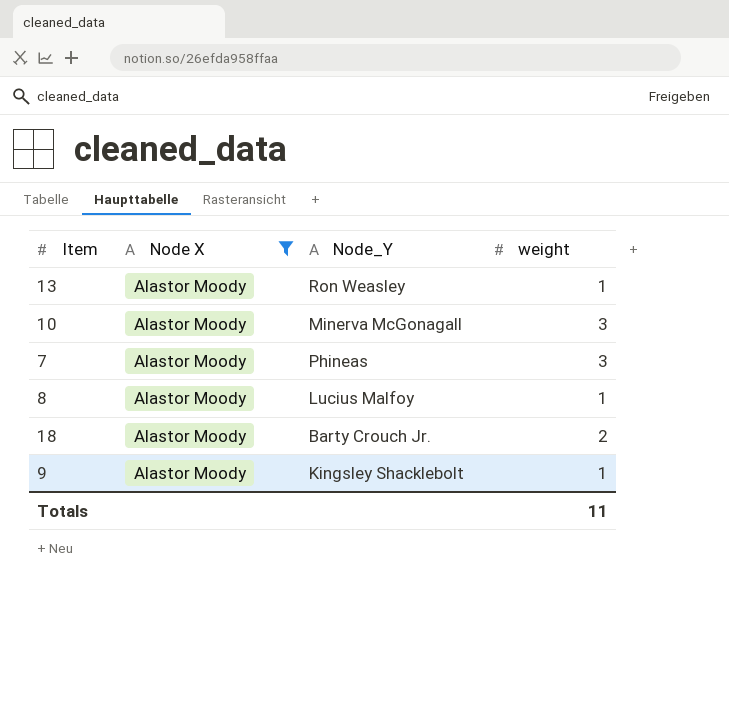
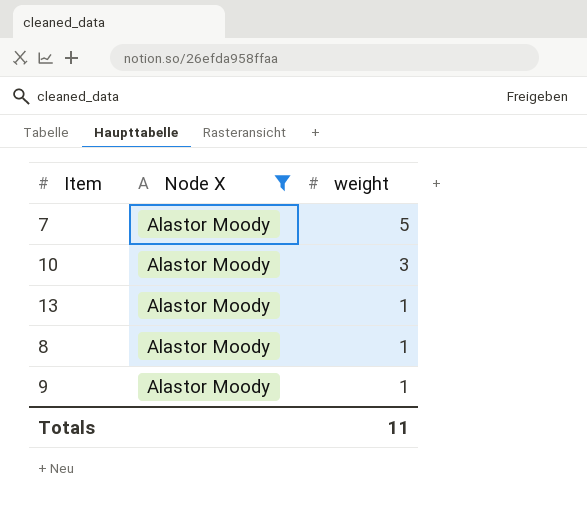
row order: none -> weight descending
column Node_Y | position: 3 -> none
row 18: Alastor Moody | Barty Crouch Jr. | 2 -> none
7 | weight: 3 -> 5

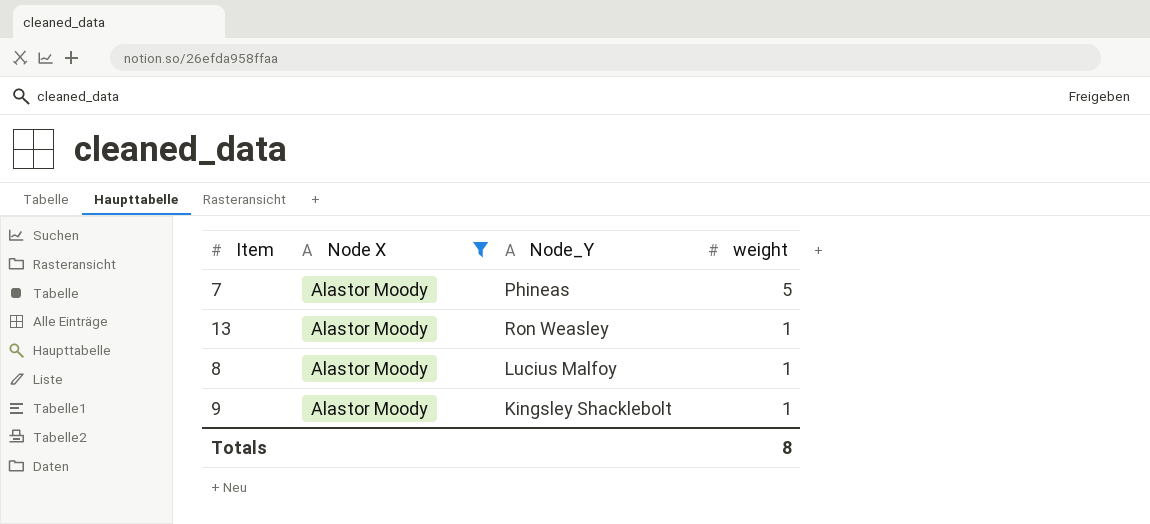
column Node_Y | position: none -> 3
row 10: Alastor Moody | 3 -> none
Totals | weight: 11 -> 8

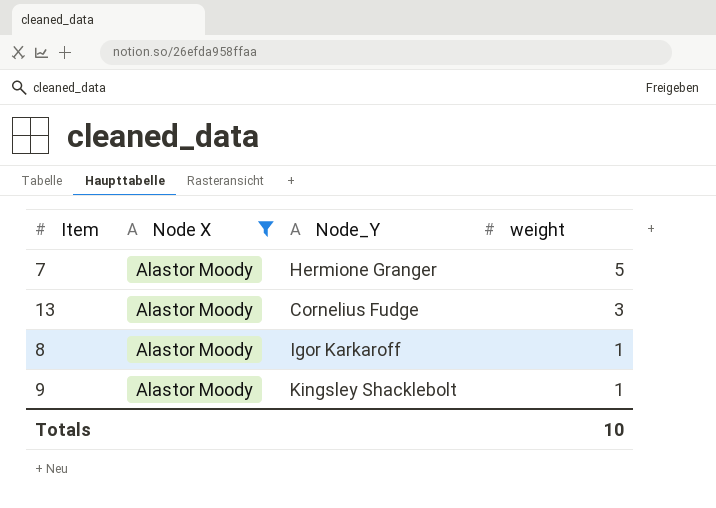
7 | Node_Y: Phineas -> Hermione Granger
13 | Node_Y: Ron Weasley -> Cornelius Fudge
13 | weight: 1 -> 3
8 | Node_Y: Lucius Malfoy -> Igor Karkaroff
Totals | weight: 8 -> 10

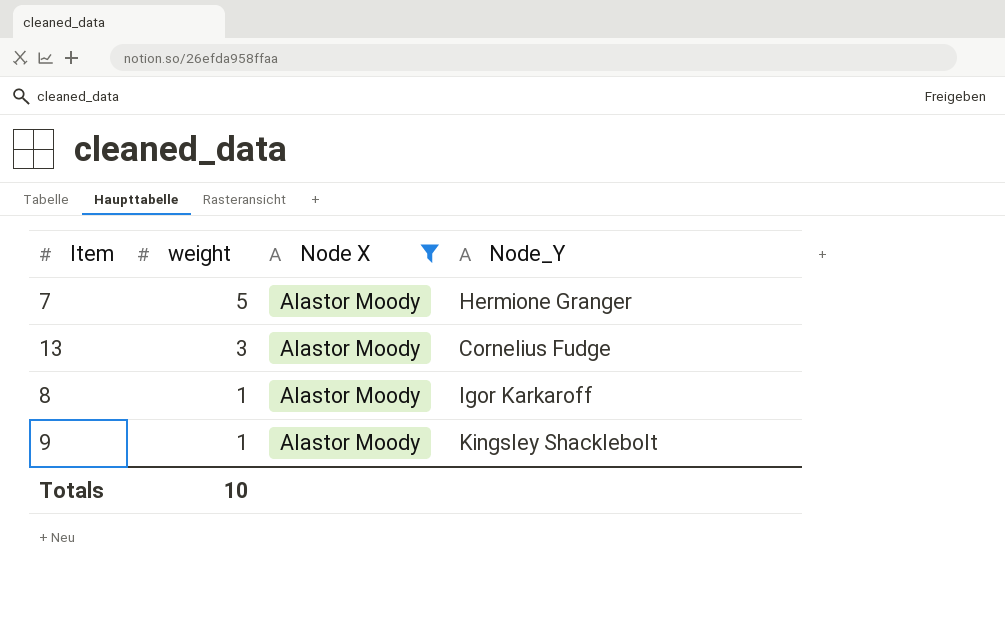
column weight | position: 4 -> 2

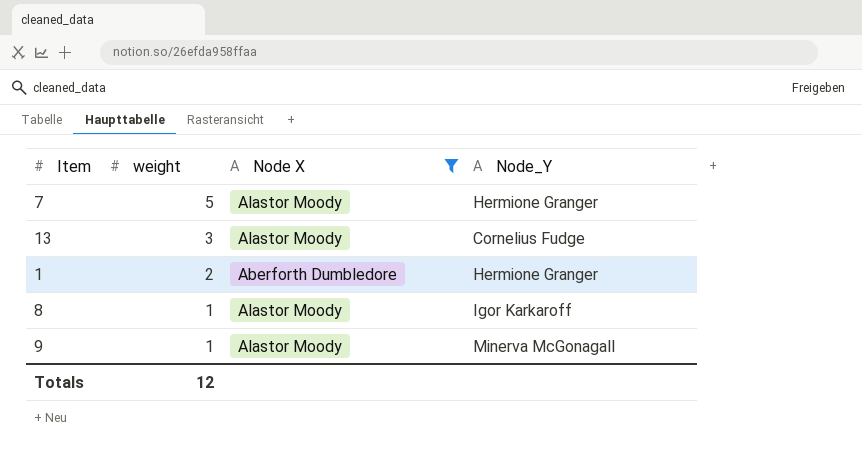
row 1: none -> 2 | Aberforth Dumbledore | Hermione Granger
9 | Node_Y: Kingsley Shacklebolt -> Minerva McGonagall
Totals | weight: 10 -> 12

